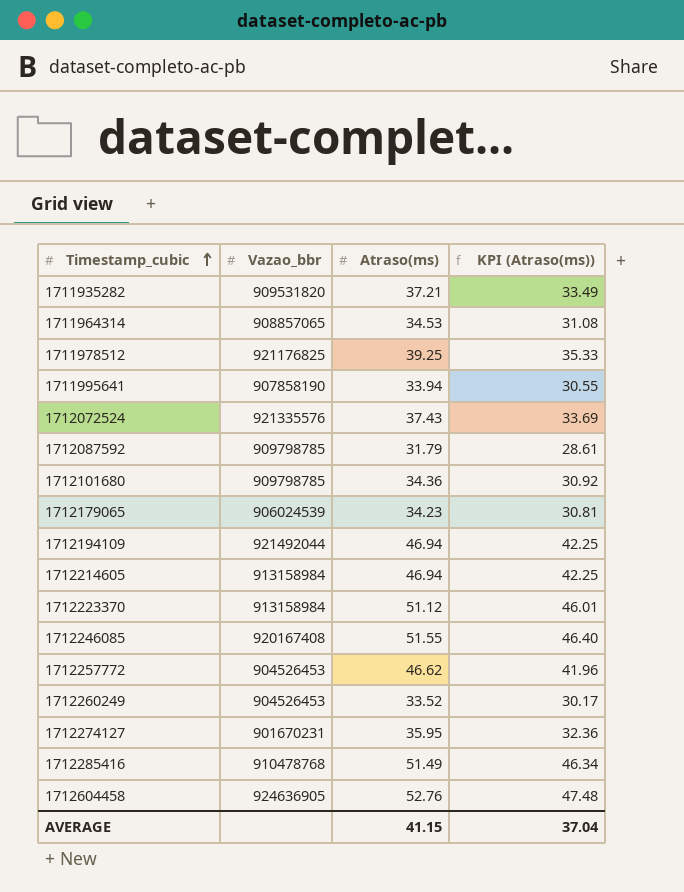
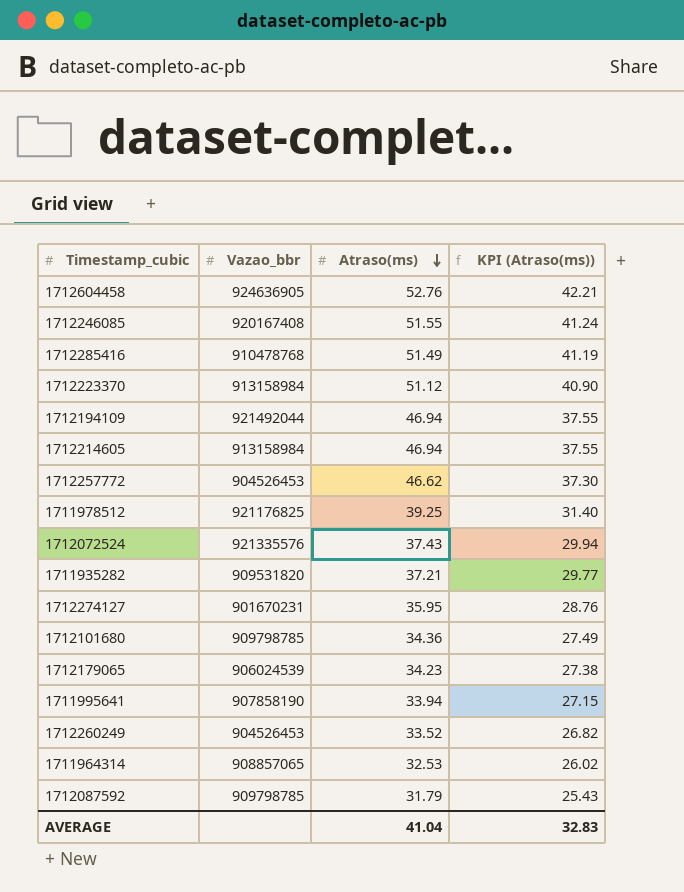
row order: Timestamp_cubic ascending -> Atraso(ms) descending
column KPI (Atraso(ms)) | formula: [Atraso(ms)] * 0.9 -> [Atraso(ms)] * 0.8
1711964314 | Atraso(ms): 34.53 -> 32.53
AVERAGE | Atraso(ms): 41.15 -> 41.04
AVERAGE | KPI (Atraso(ms)): 37.04 -> 32.83

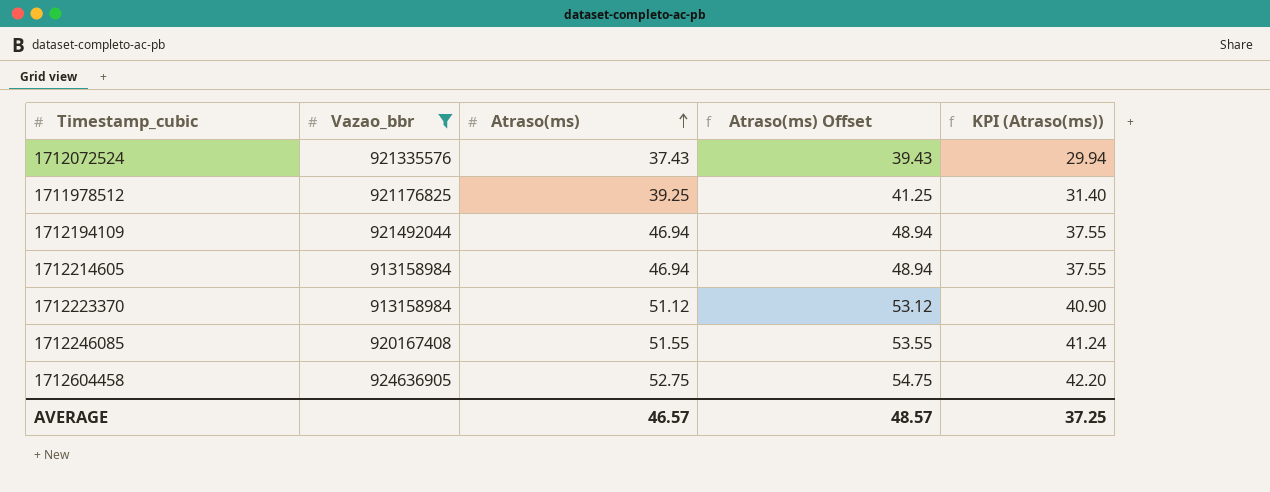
filter: none -> Vazao_bbr >= 913158984
row order: Atraso(ms) descending -> Atraso(ms) ascending
column Atraso(ms) Offset | formula: none -> [Atraso(ms)] + 2
1712604458 | Atraso(ms): 52.76 -> 52.75
1712604458 | KPI (Atraso(ms)): 42.21 -> 42.20
AVERAGE | Atraso(ms): 41.04 -> 46.57
AVERAGE | KPI (Atraso(ms)): 32.83 -> 37.25

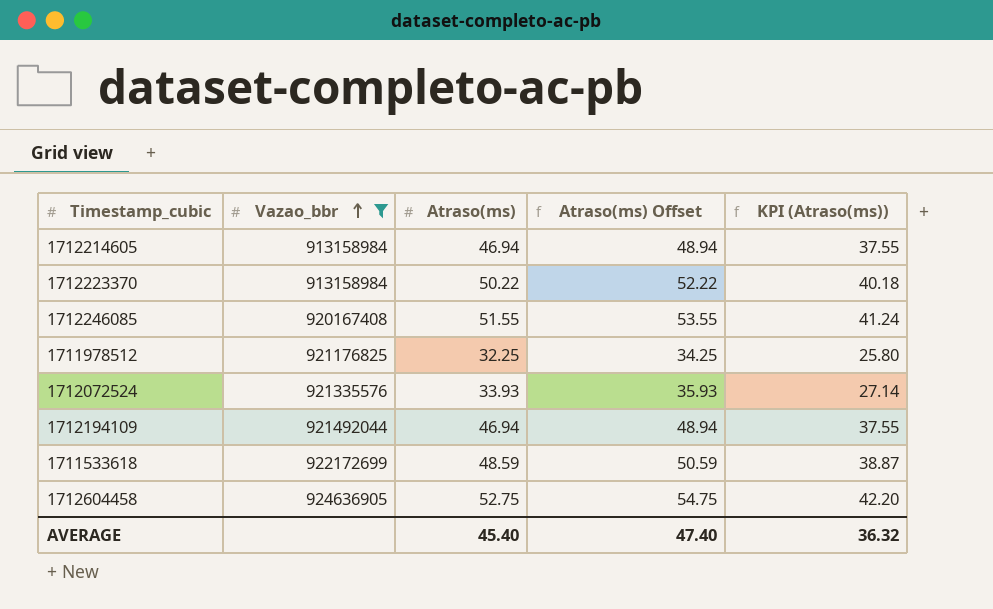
row order: Atraso(ms) ascending -> Vazao_bbr ascending
1712223370 | Atraso(ms): 51.12 -> 50.22
1712223370 | Atraso(ms) Offset: 53.12 -> 52.22
1712223370 | KPI (Atraso(ms)): 40.90 -> 40.18
1711978512 | Atraso(ms): 39.25 -> 32.25
1711978512 | Atraso(ms) Offset: 41.25 -> 34.25
1711978512 | KPI (Atraso(ms)): 31.40 -> 25.80
1712072524 | Atraso(ms): 37.43 -> 33.93
1712072524 | Atraso(ms) Offset: 39.43 -> 35.93
1712072524 | KPI (Atraso(ms)): 29.94 -> 27.14
row 1711533618: none -> 922172699 | 48.59 | 50.59 | 38.87
AVERAGE | Atraso(ms): 46.57 -> 45.40
AVERAGE | Atraso(ms) Offset: 48.57 -> 47.40
AVERAGE | KPI (Atraso(ms)): 37.25 -> 36.32

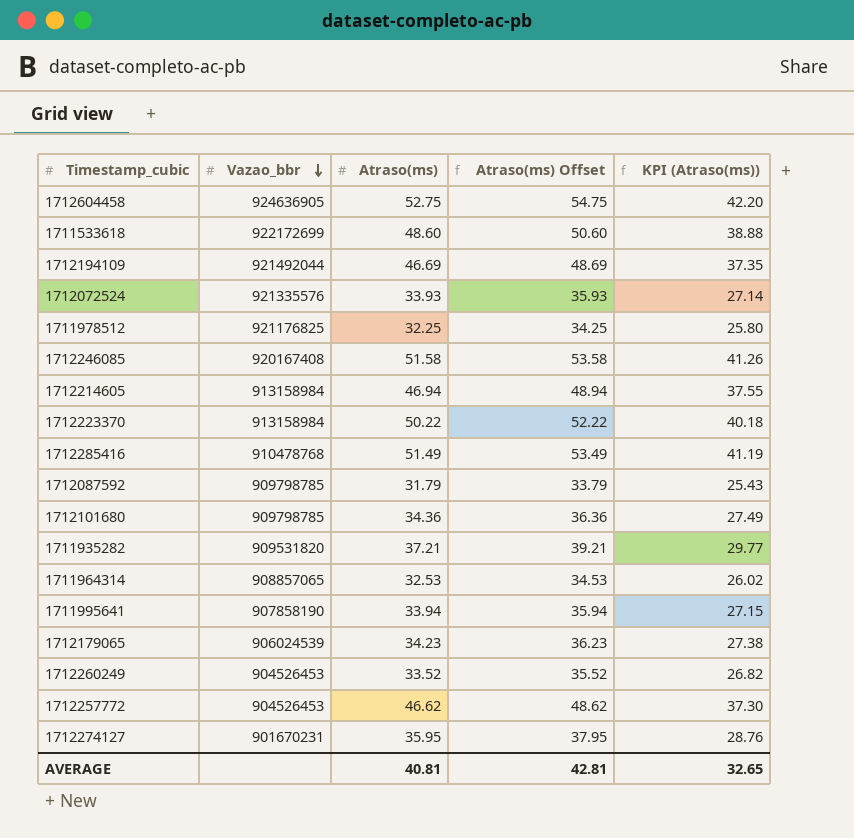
filter: Vazao_bbr >= 913158984 -> none
row order: Vazao_bbr ascending -> Vazao_bbr descending
1711533618 | Atraso(ms): 48.59 -> 48.60
1711533618 | Atraso(ms) Offset: 50.59 -> 50.60
1711533618 | KPI (Atraso(ms)): 38.87 -> 38.88
1712194109 | Atraso(ms): 46.94 -> 46.69
1712194109 | Atraso(ms) Offset: 48.94 -> 48.69
1712194109 | KPI (Atraso(ms)): 37.55 -> 37.35
1712246085 | Atraso(ms): 51.55 -> 51.58
1712246085 | Atraso(ms) Offset: 53.55 -> 53.58
1712246085 | KPI (Atraso(ms)): 41.24 -> 41.26
AVERAGE | Atraso(ms): 45.40 -> 40.81
AVERAGE | Atraso(ms) Offset: 47.40 -> 42.81
AVERAGE | KPI (Atraso(ms)): 36.32 -> 32.65

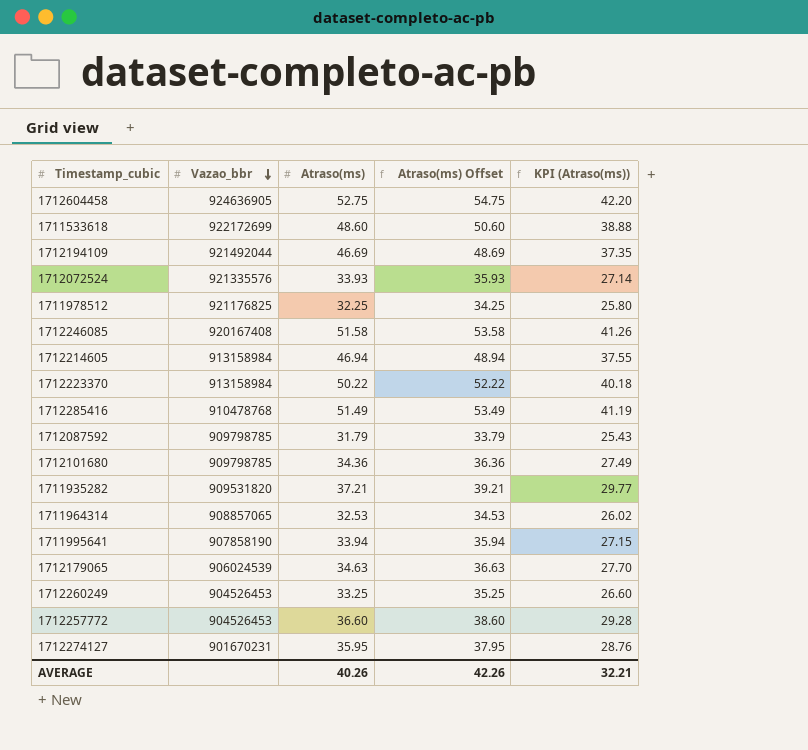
1712179065 | Atraso(ms): 34.23 -> 34.63
1712179065 | Atraso(ms) Offset: 36.23 -> 36.63
1712179065 | KPI (Atraso(ms)): 27.38 -> 27.70
1712260249 | Atraso(ms): 33.52 -> 33.25
1712260249 | Atraso(ms) Offset: 35.52 -> 35.25
1712260249 | KPI (Atraso(ms)): 26.82 -> 26.60
1712257772 | Atraso(ms): 46.62 -> 36.60
1712257772 | Atraso(ms) Offset: 48.62 -> 38.60
1712257772 | KPI (Atraso(ms)): 37.30 -> 29.28
AVERAGE | Atraso(ms): 40.81 -> 40.26
AVERAGE | Atraso(ms) Offset: 42.81 -> 42.26
AVERAGE | KPI (Atraso(ms)): 32.65 -> 32.21

